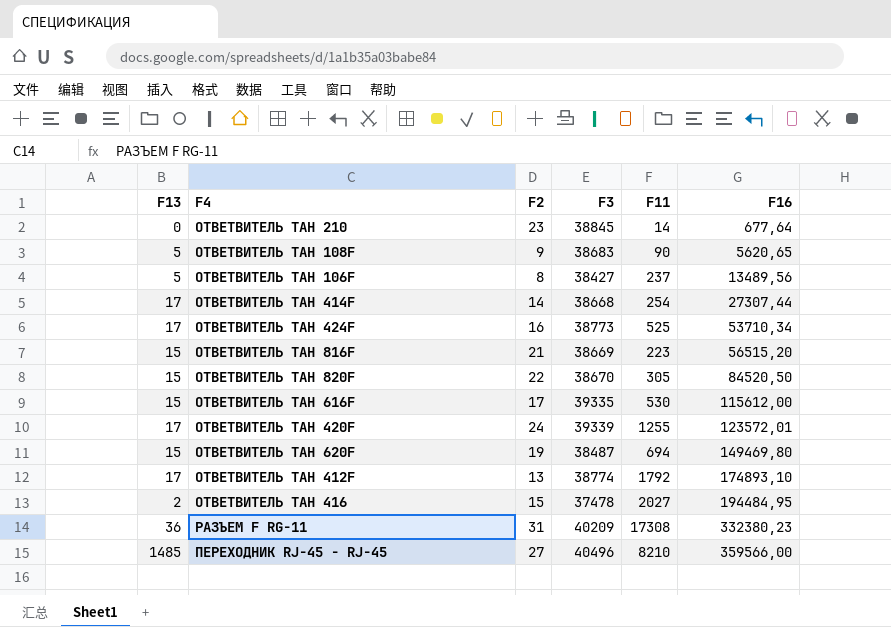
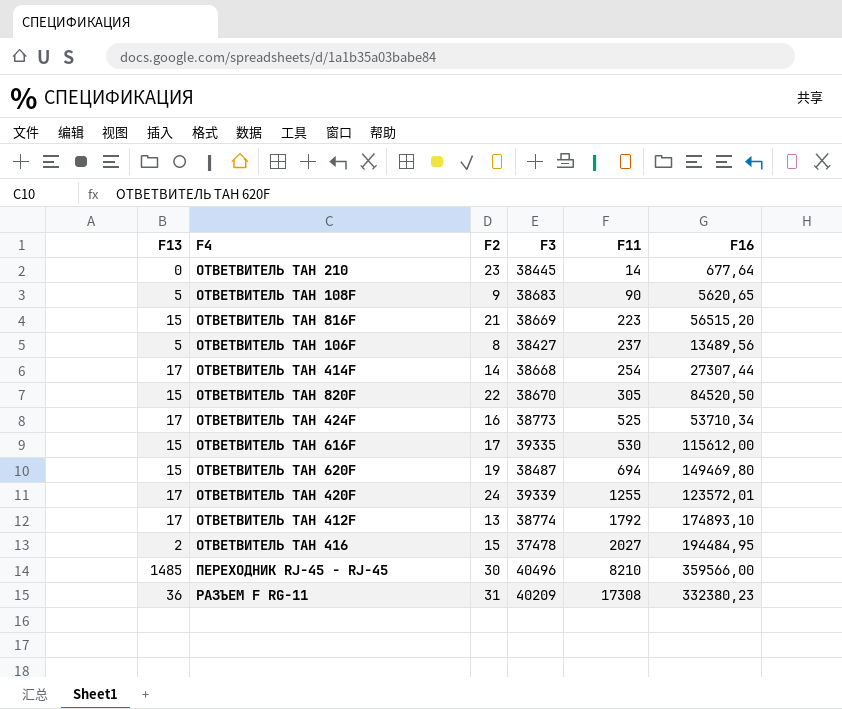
row order: F16 ascending -> F11 ascending
ОТВЕТВИТЕЛЬ ТАН 210 | F3: 38845 -> 38445
ПЕРЕХОДНИК RJ-45 - RJ-45 | F2: 27 -> 30

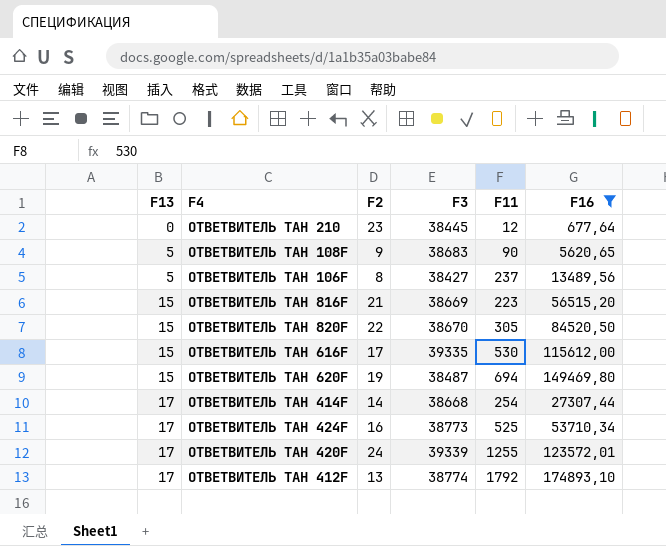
filter: none -> F16 <= 174893,10
row order: F11 ascending -> F13 ascending
ОТВЕТВИТЕЛЬ ТАН 210 | F11: 14 -> 12

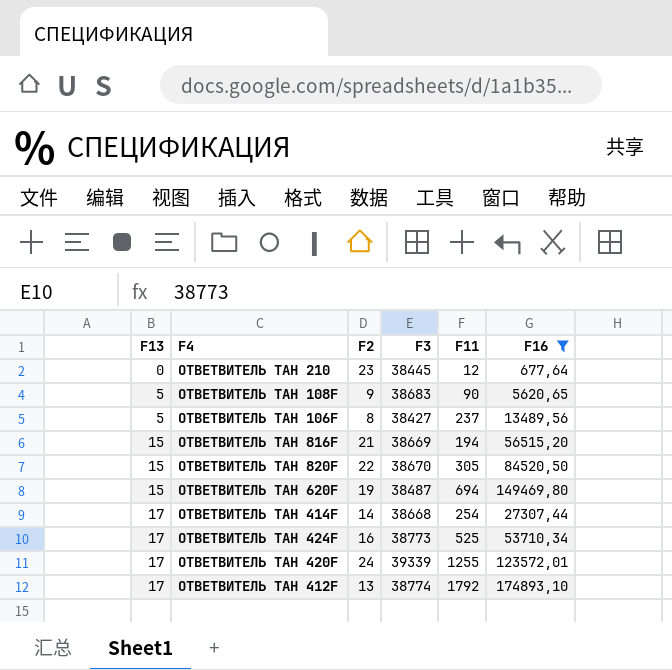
row ОТВЕТВИТЕЛЬ ТАН 616F: 15 | 17 | 39335 | 530 | 115612,00 -> none
ОТВЕТВИТЕЛЬ ТАН 816F | F11: 223 -> 194

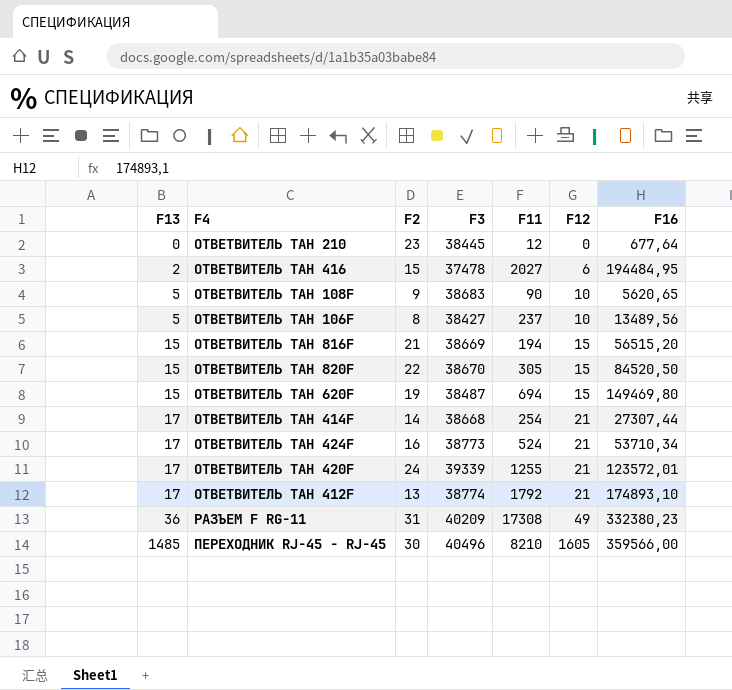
filter: F16 <= 174893,10 -> none
column F12 | position: none -> 6
ОТВЕТВИТЕЛЬ ТАН 424F | F11: 525 -> 524

